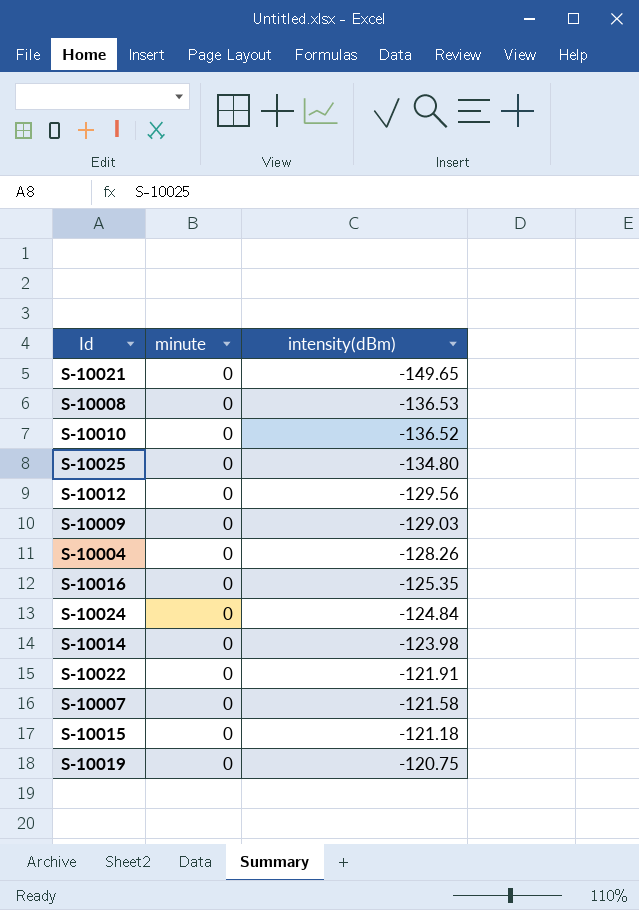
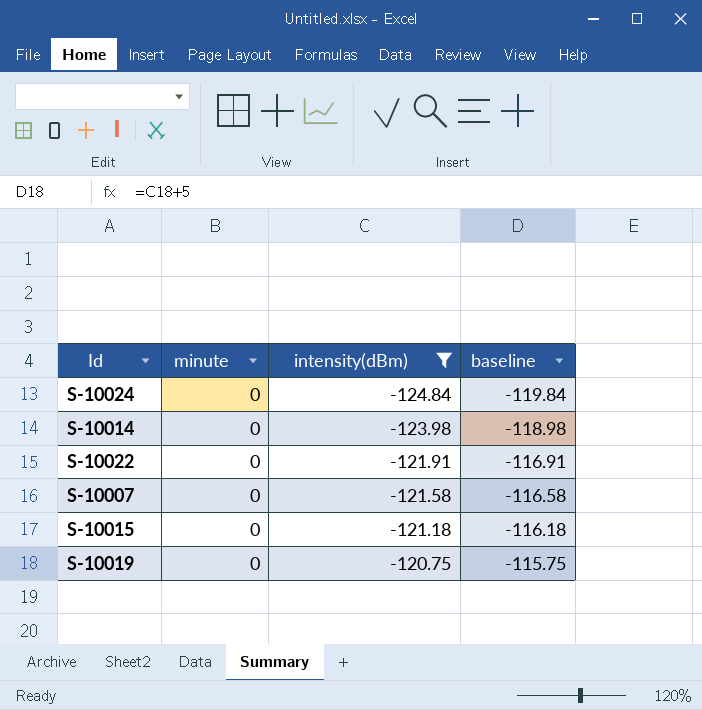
filter: none -> intensity(dBm) >= -124.84
column baseline | formula: none -> [intensity(dBm)] + 5

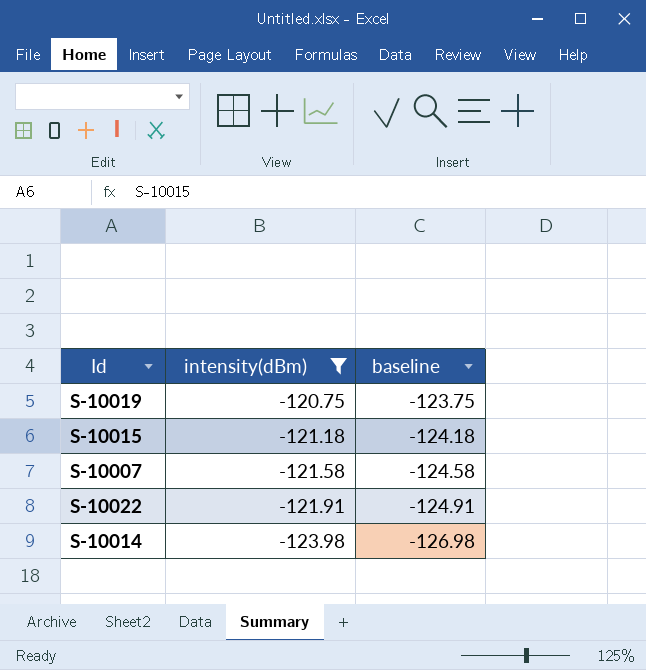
row order: intensity(dBm) ascending -> intensity(dBm) descending
column minute | position: 2 -> none
column baseline | formula: [intensity(dBm)] + 5 -> [intensity(dBm)] - 3
row S-10024: 0 | -124.84 | -119.84 -> none

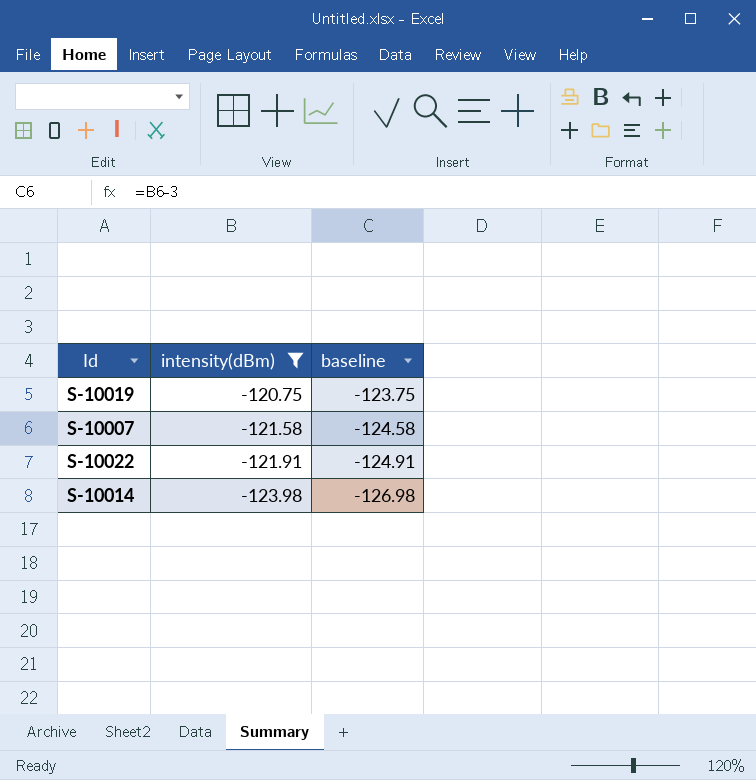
row S-10015: -121.18 | -124.18 -> none

